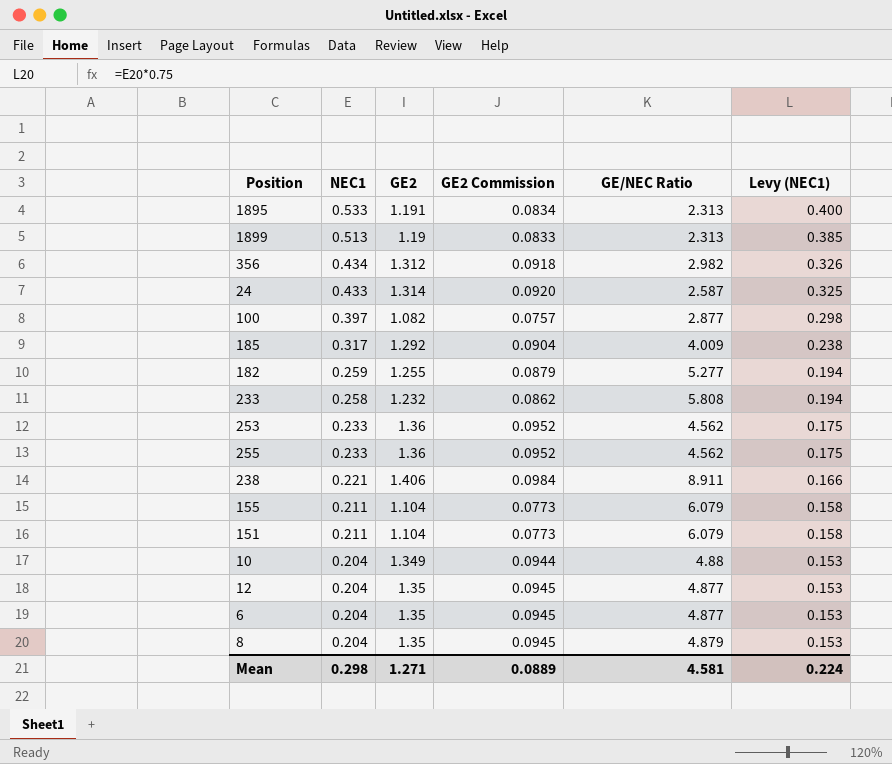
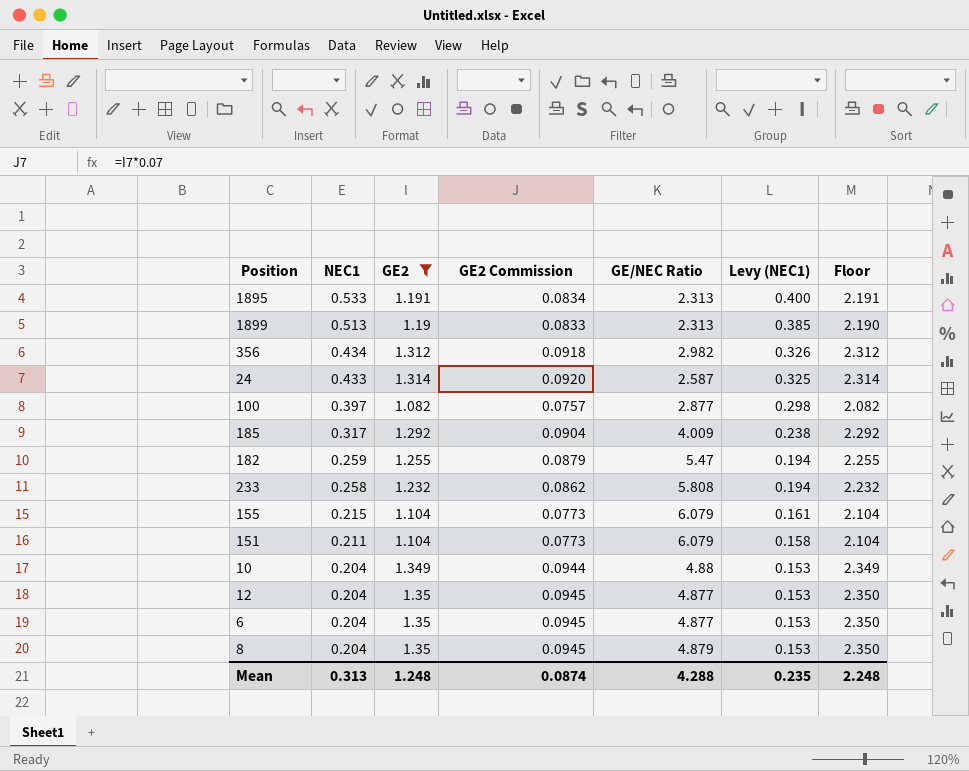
filter: none -> GE2 <= 1.35
column Floor | formula: none -> [GE2] + 1
182 | GE/NEC Ratio: 5.277 -> 5.47
155 | NEC1: 0.211 -> 0.215
155 | Levy (NEC1): 0.158 -> 0.161
Mean | NEC1: 0.298 -> 0.313
Mean | GE2: 1.271 -> 1.248
Mean | GE2 Commission: 0.0889 -> 0.0874
Mean | GE/NEC Ratio: 4.581 -> 4.288
Mean | Levy (NEC1): 0.224 -> 0.235

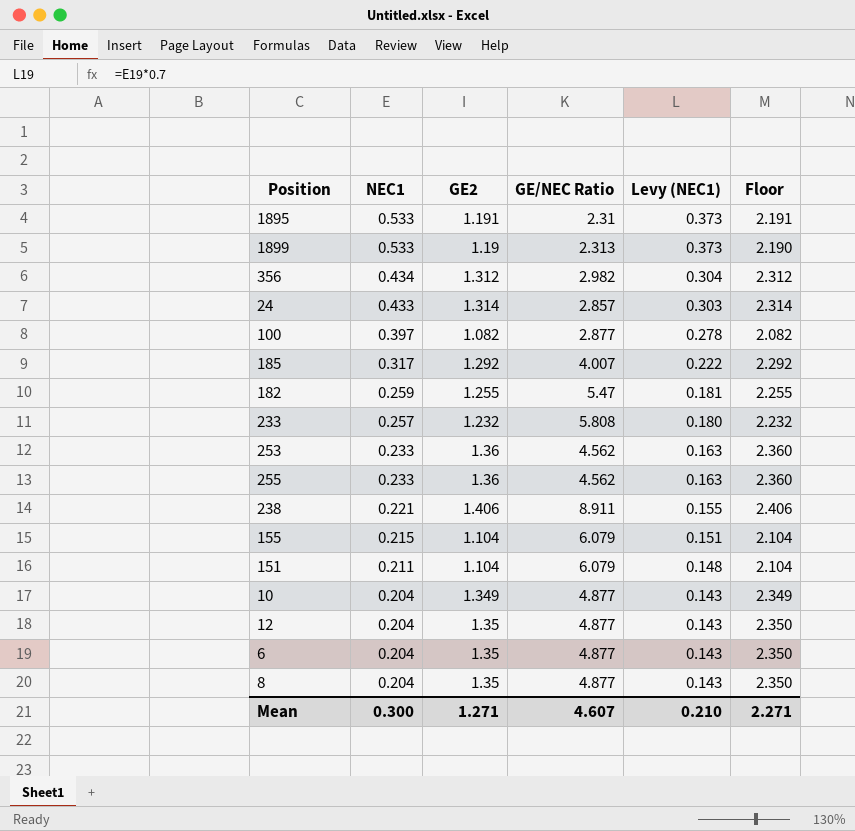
filter: GE2 <= 1.35 -> none
column GE2 Commission | formula: [GE2] * 0.07 -> none
column Levy (NEC1) | formula: [NEC1] * 0.75 -> [NEC1] * 0.7
1895 | GE/NEC Ratio: 2.313 -> 2.31
1899 | NEC1: 0.513 -> 0.533
24 | GE/NEC Ratio: 2.587 -> 2.857
185 | GE/NEC Ratio: 4.009 -> 4.007
233 | NEC1: 0.258 -> 0.257
10 | GE/NEC Ratio: 4.88 -> 4.877
8 | GE/NEC Ratio: 4.879 -> 4.877
Mean | NEC1: 0.313 -> 0.300
Mean | GE2: 1.248 -> 1.271
Mean | GE/NEC Ratio: 4.288 -> 4.607
Mean | Levy (NEC1): 0.235 -> 0.210
Mean | Floor: 2.248 -> 2.271

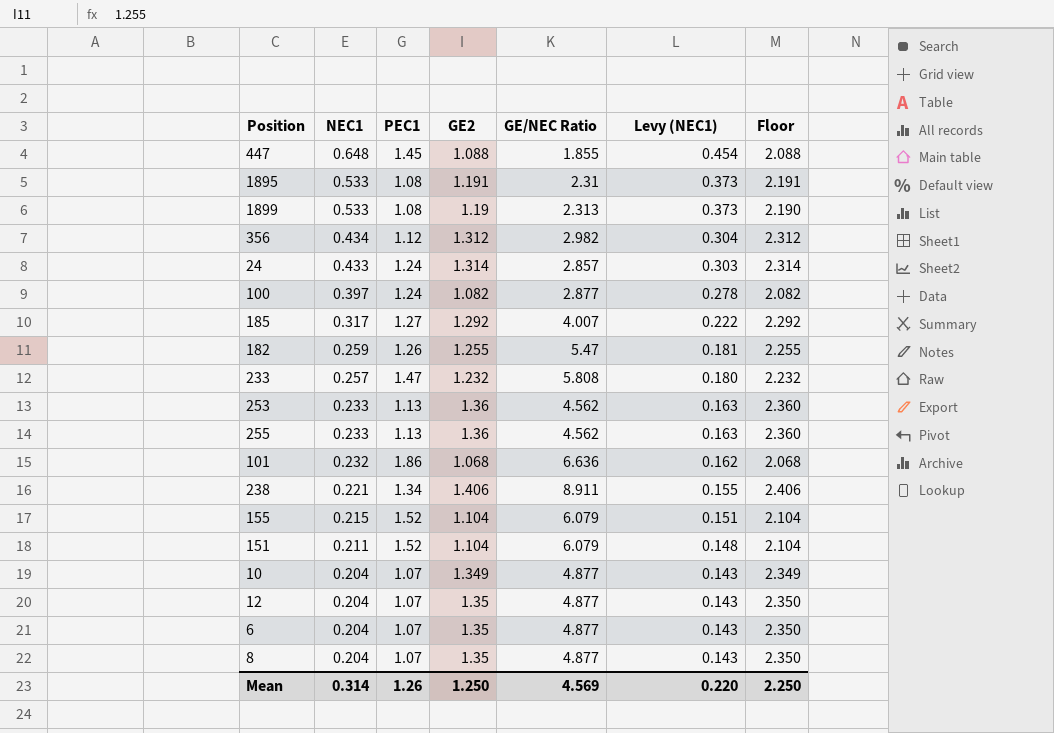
column PEC1 | position: none -> 3
row 447: none -> 0.648 | 1.45 | 1.088 | 1.855 | 0.454 | 2.088
row 101: none -> 0.232 | 1.86 | 1.068 | 6.636 | 0.162 | 2.068
Mean | NEC1: 0.300 -> 0.314
Mean | GE2: 1.271 -> 1.250
Mean | GE/NEC Ratio: 4.607 -> 4.569
Mean | Levy (NEC1): 0.210 -> 0.220
Mean | Floor: 2.271 -> 2.250

